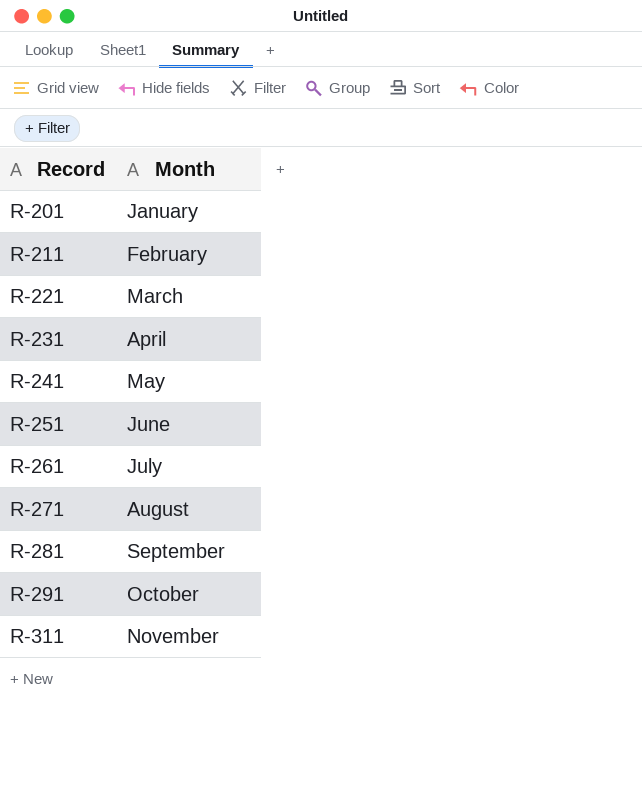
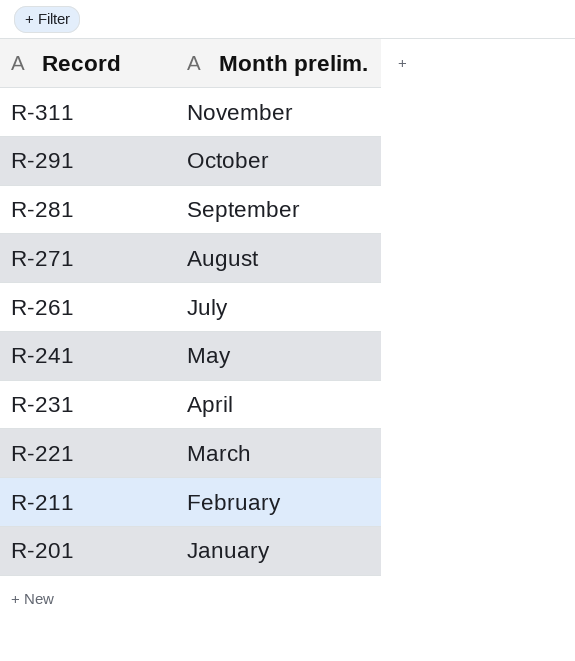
row order: Record ascending -> Record descending
column name: Month -> Month prelim.
row R-251: June -> none

